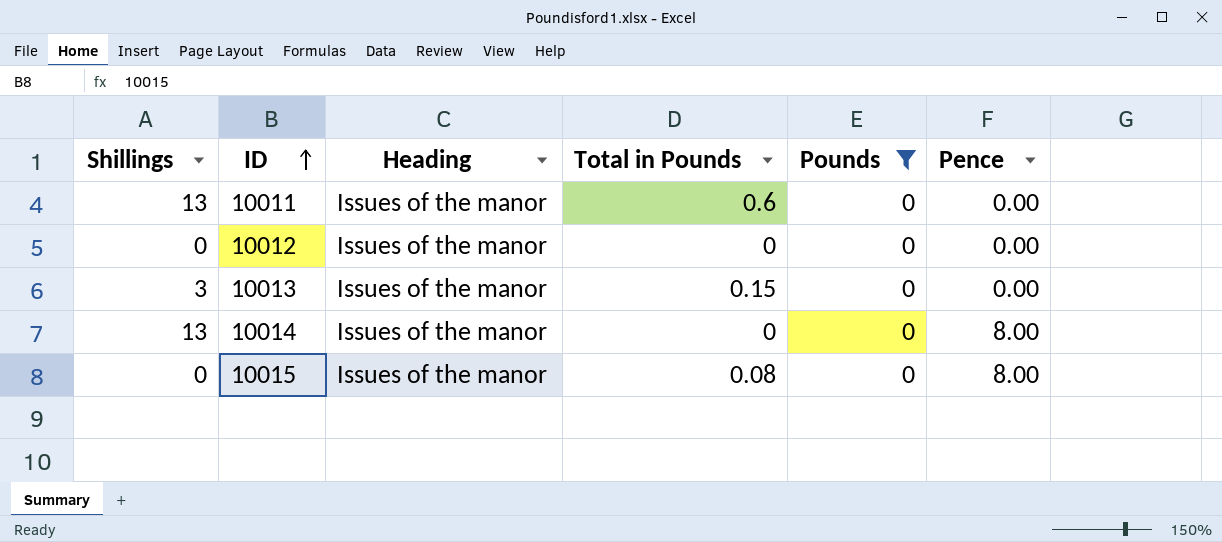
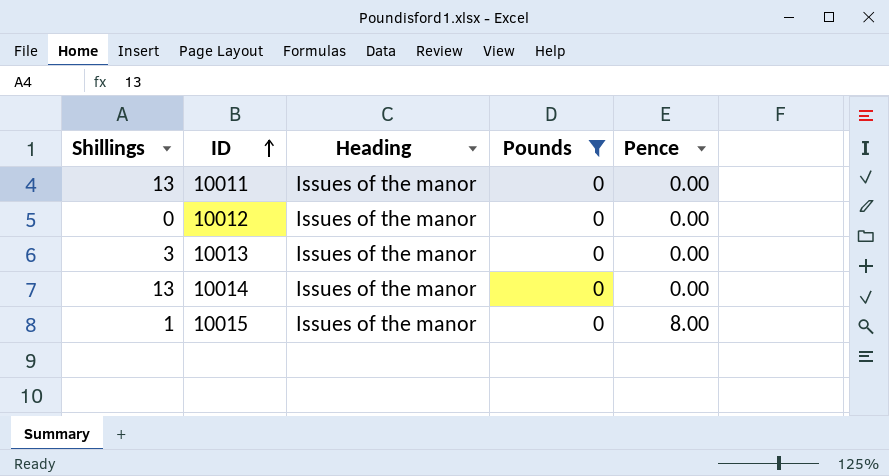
column Total in Pounds | position: 4 -> none
10014 | Pence: 8.00 -> 0.00
10015 | Shillings: 0 -> 1

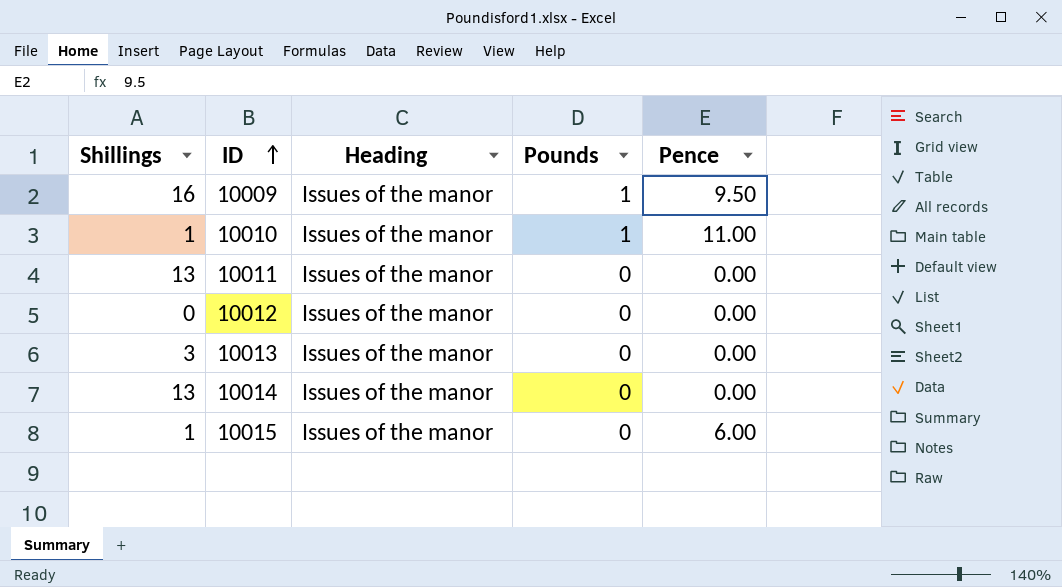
filter: Pounds = 0 -> none
10015 | Pence: 8.00 -> 6.00

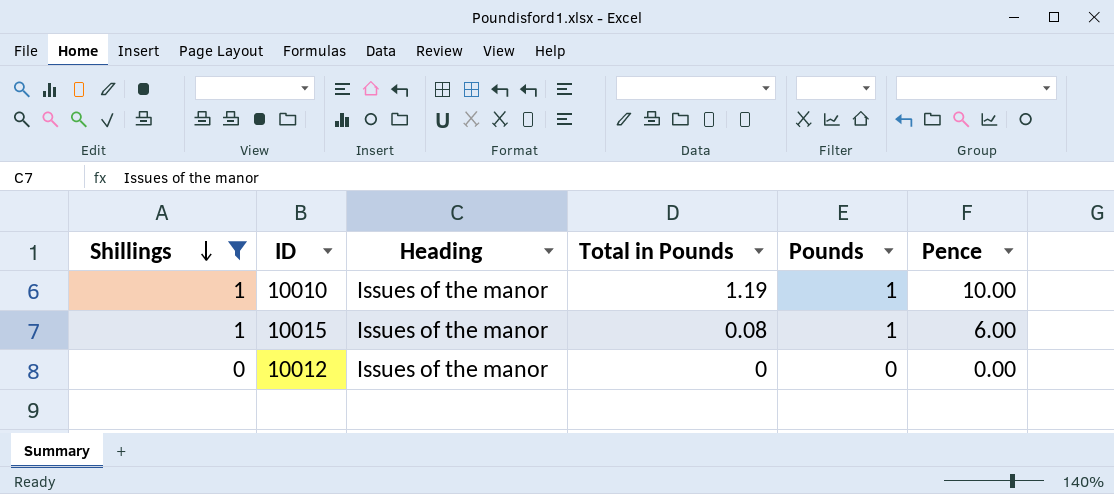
filter: none -> Shillings <= 1
row order: ID ascending -> Shillings descending
column Total in Pounds | position: none -> 4
10010 | Pence: 11.00 -> 10.00
10015 | Pounds: 0 -> 1

